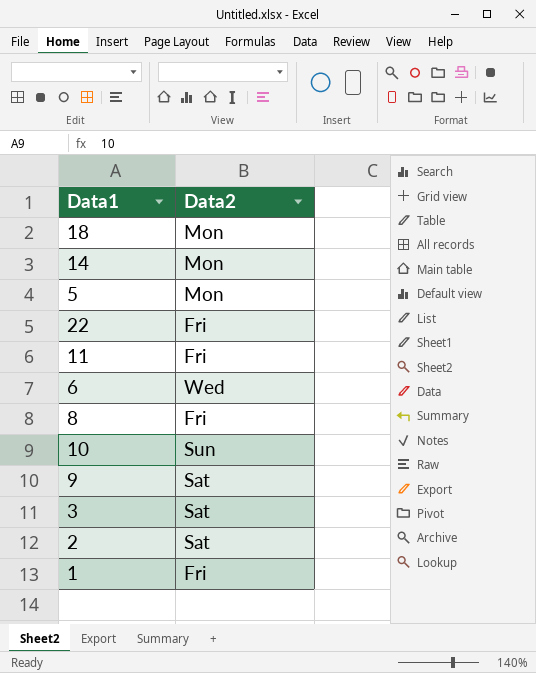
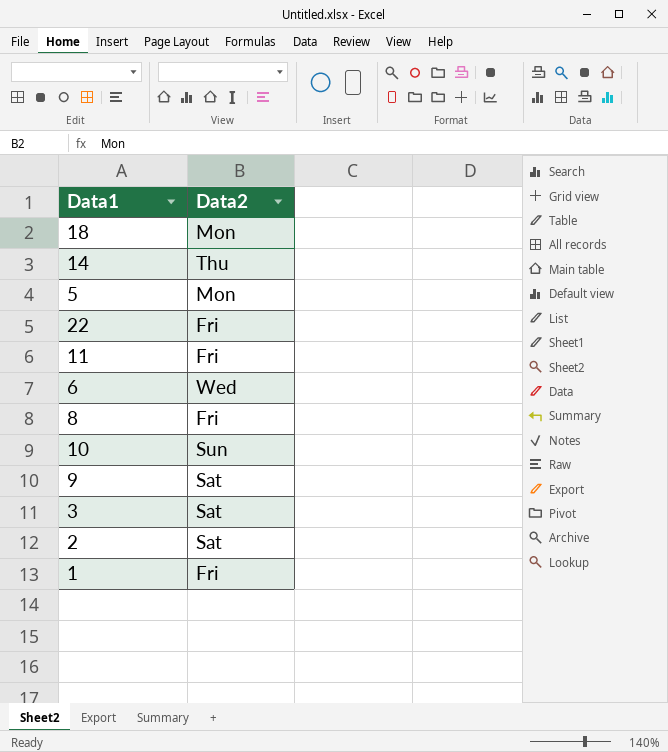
14 | Data2: Mon -> Thu

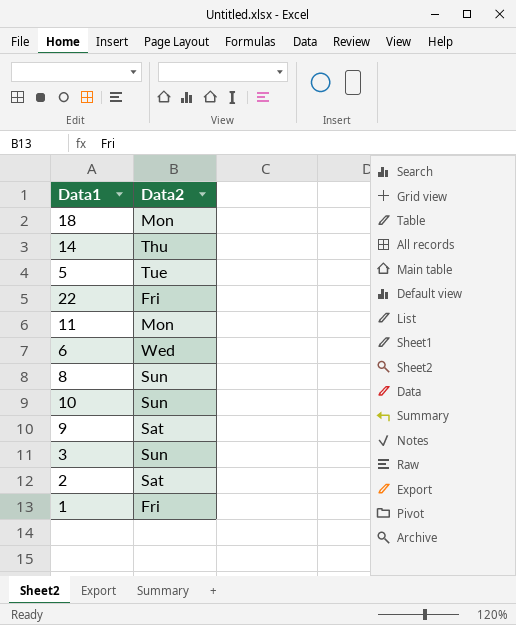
5 | Data2: Mon -> Tue
11 | Data2: Fri -> Mon
8 | Data2: Fri -> Sun
3 | Data2: Sat -> Sun

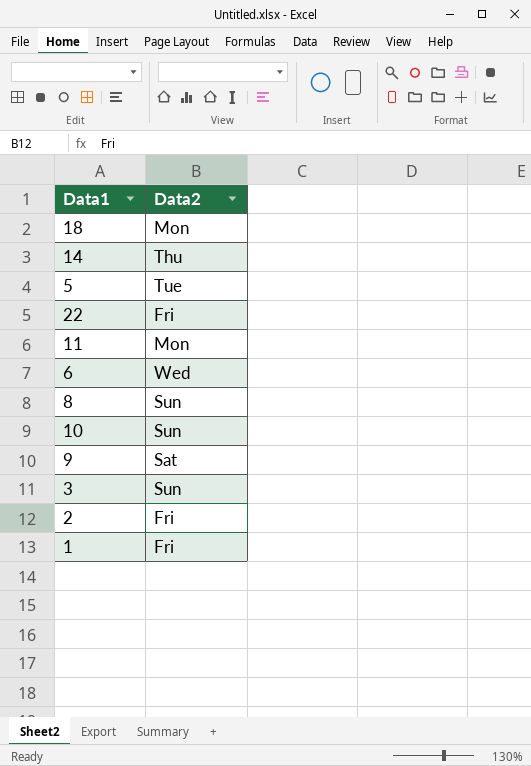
2 | Data2: Sat -> Fri

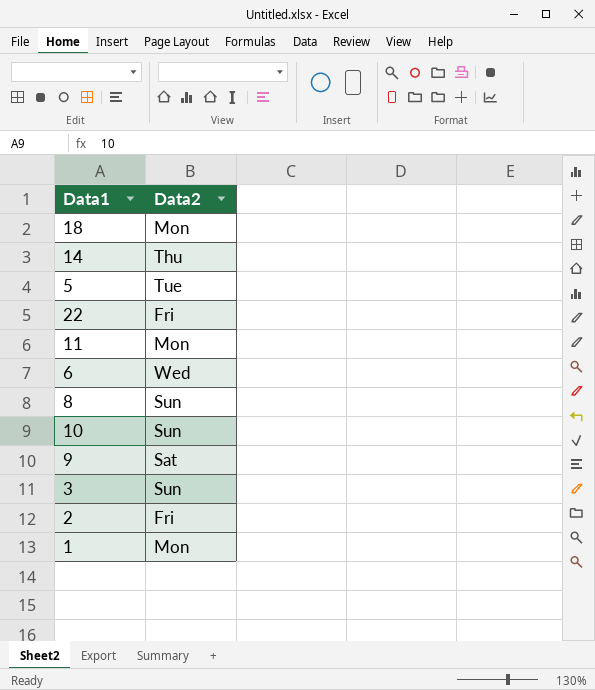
1 | Data2: Fri -> Mon

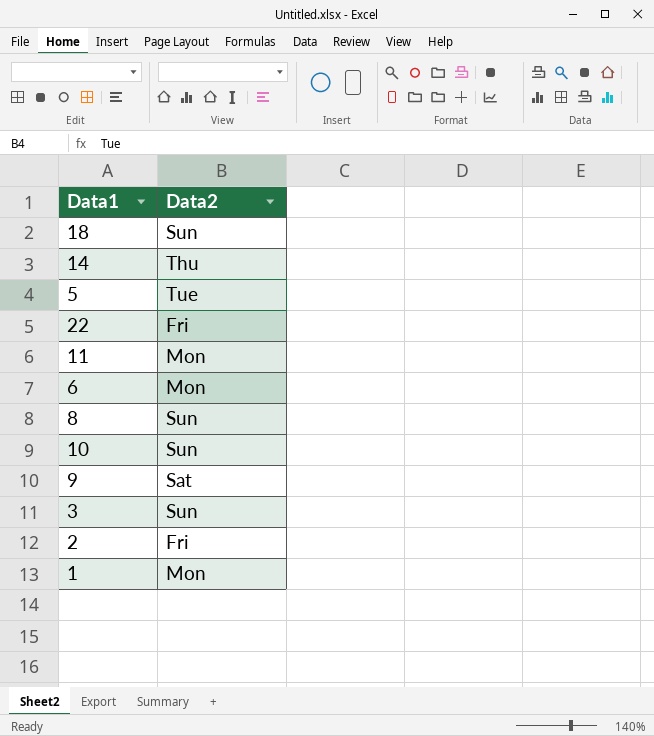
18 | Data2: Mon -> Sun
6 | Data2: Wed -> Mon

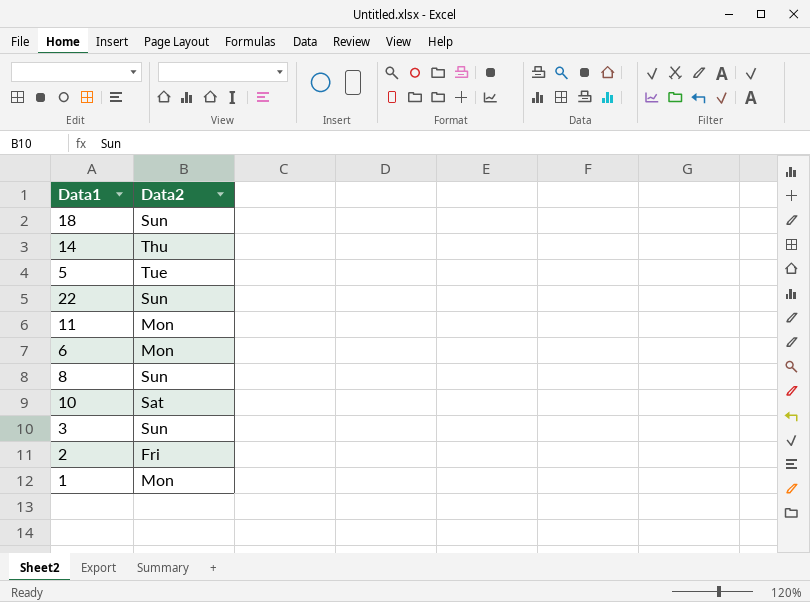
row 9: Sat -> none
22 | Data2: Fri -> Sun
10 | Data2: Sun -> Sat

